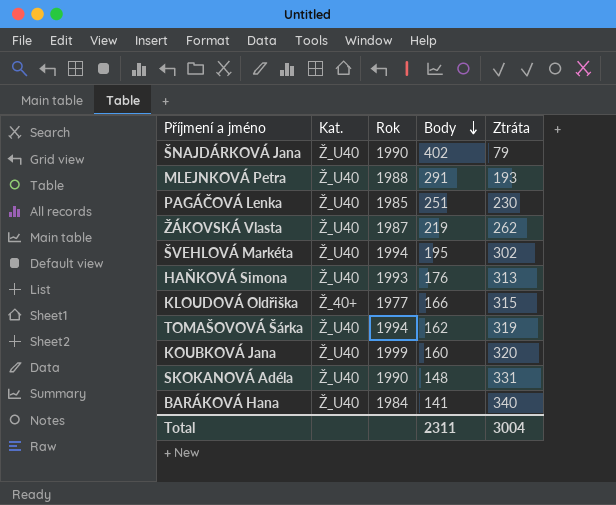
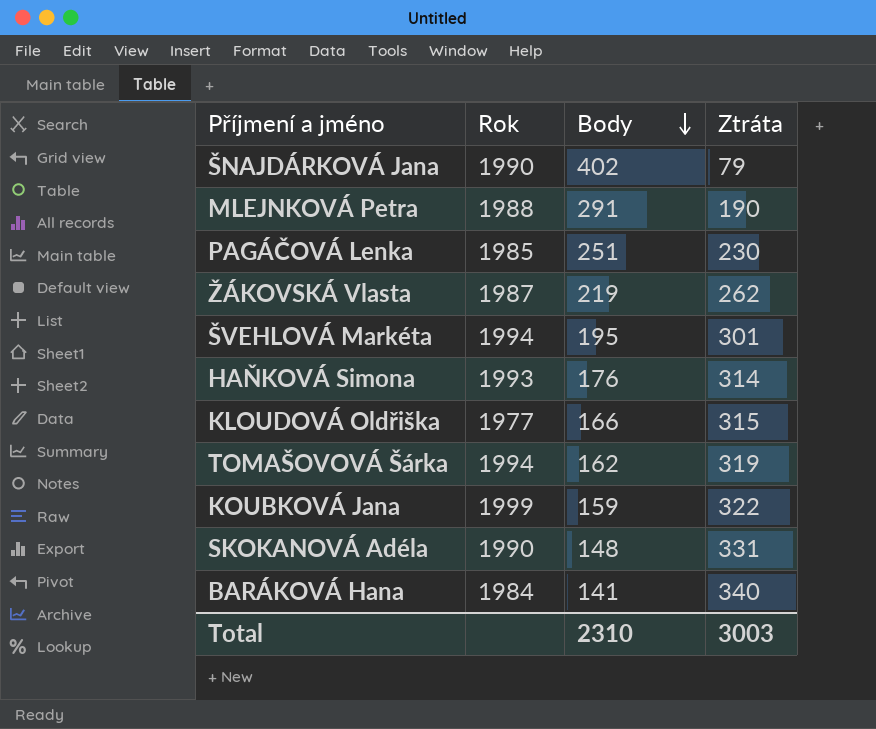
column Kat. | position: 2 -> none
MLEJNKOVÁ Petra | Ztráta: 193 -> 190
ŠVEHLOVÁ Markéta | Ztráta: 302 -> 301
HAŇKOVÁ Simona | Ztráta: 313 -> 314
KOUBKOVÁ Jana | Body: 160 -> 159
KOUBKOVÁ Jana | Ztráta: 320 -> 322
Total | Body: 2311 -> 2310
Total | Ztráta: 3004 -> 3003

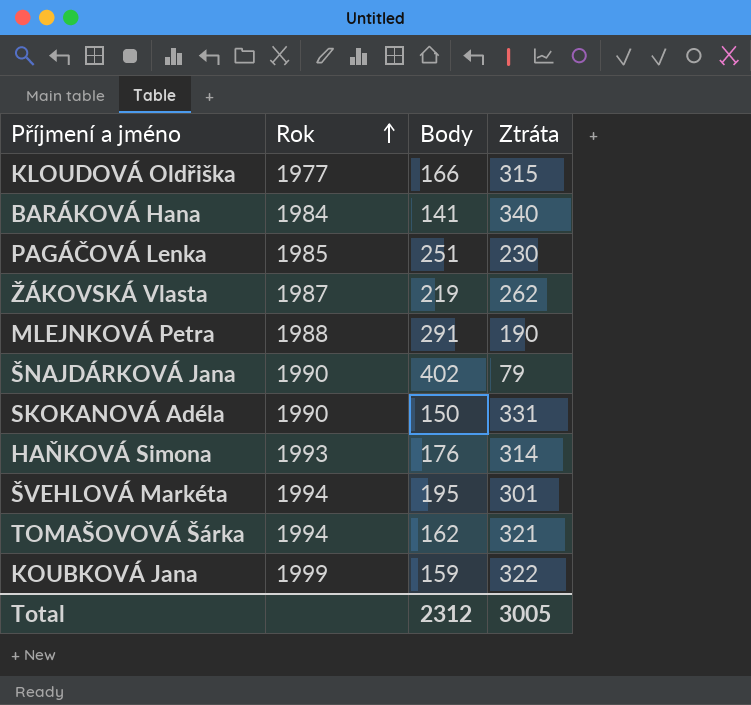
row order: Body descending -> Rok ascending
SKOKANOVÁ Adéla | Body: 148 -> 150
TOMAŠOVOVÁ Šárka | Ztráta: 319 -> 321
Total | Body: 2310 -> 2312
Total | Ztráta: 3003 -> 3005

